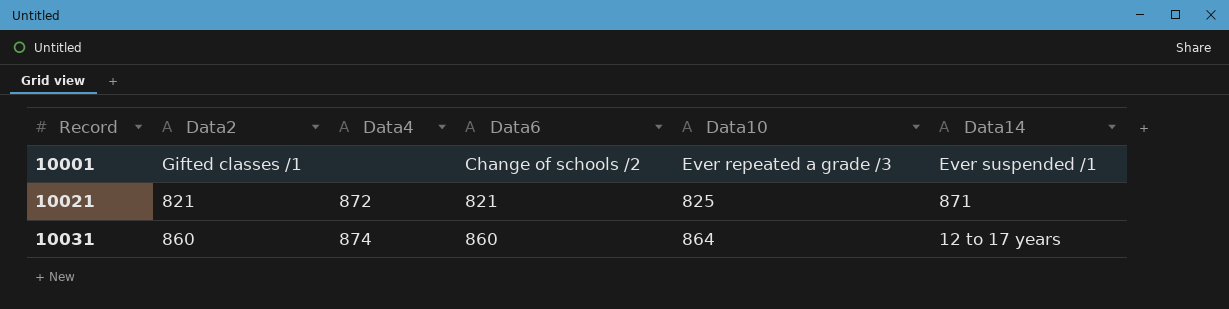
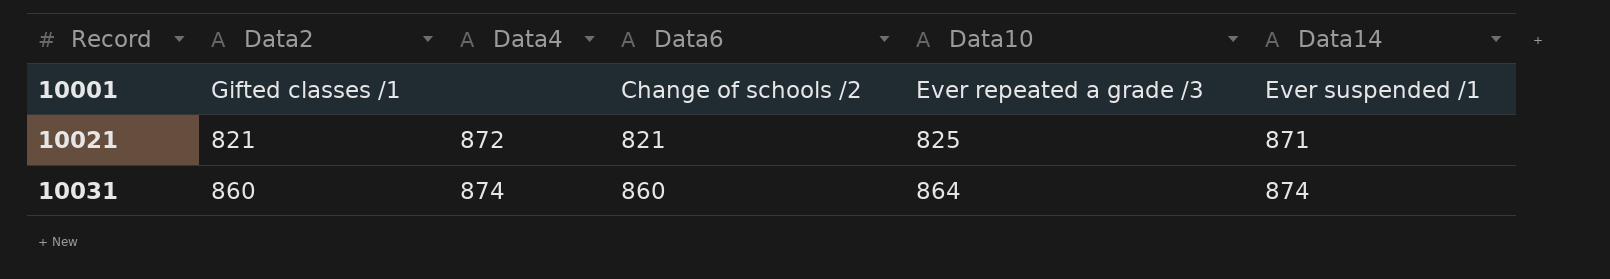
10031 | Data14: 12 to 17 years -> 874

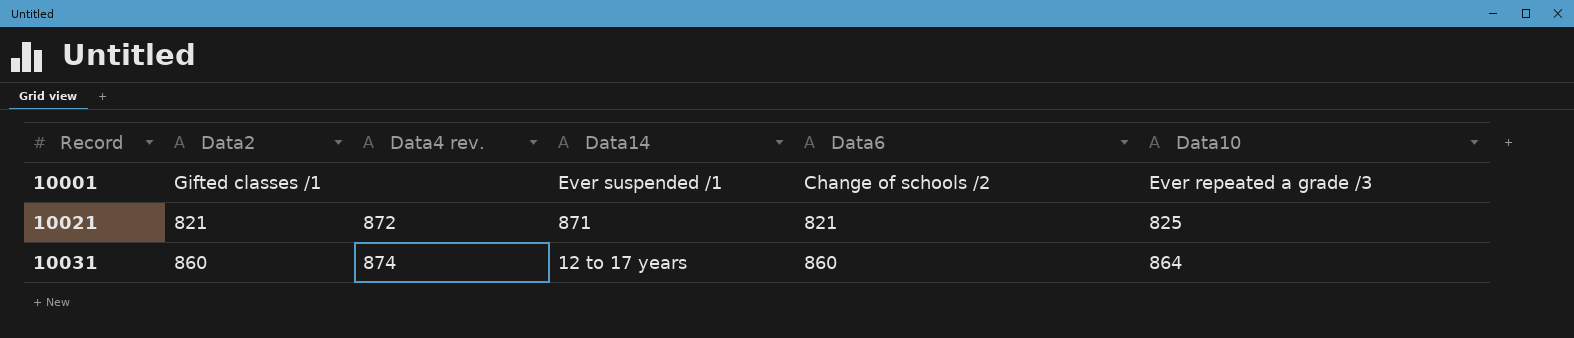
column name: Data4 -> Data4 rev.
column Data14 | position: 6 -> 4
10031 | Data14: 874 -> 12 to 17 years

